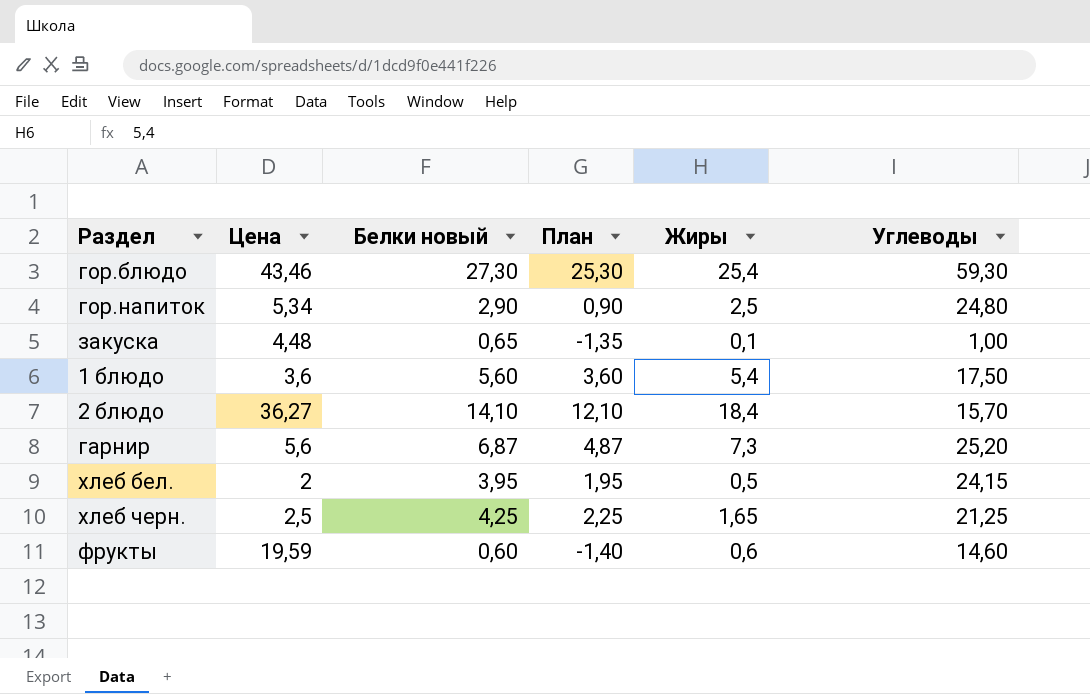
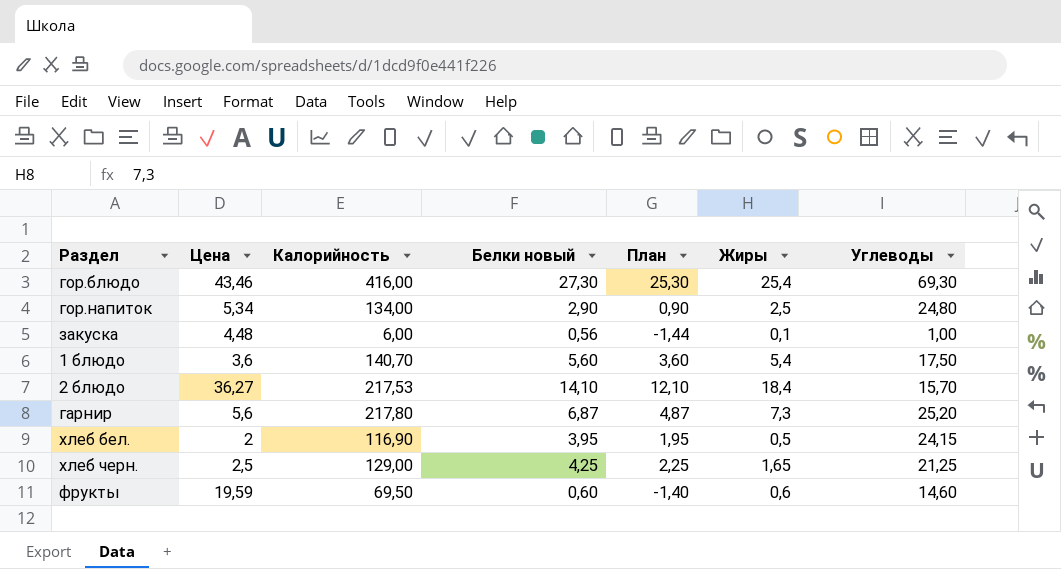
column Калорийность | position: none -> 3
гор.блюдо | Углеводы: 59,30 -> 69,30
закуска | Белки новый: 0,65 -> 0,56
закуска | План: -1,35 -> -1,44

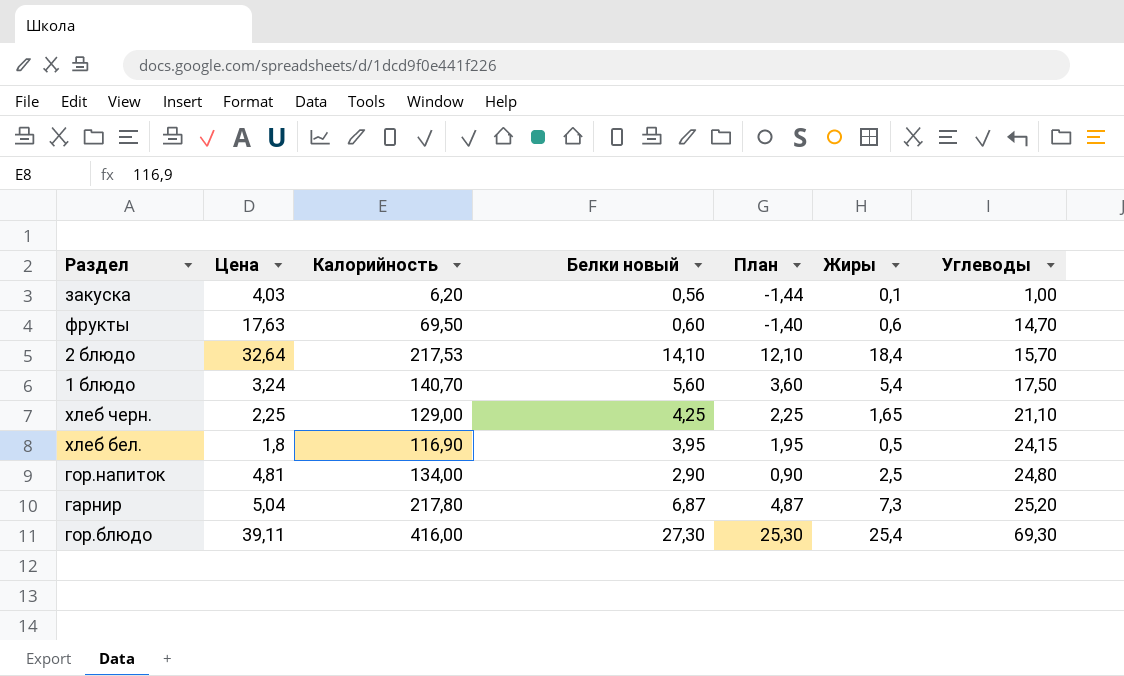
row order: none -> Углеводы ascending
закуска | Цена: 4,48 -> 4,03
закуска | Калорийность: 6,00 -> 6,20
фрукты | Цена: 19,59 -> 17,63
фрукты | Углеводы: 14,60 -> 14,70
2 блюдо | Цена: 36,27 -> 32,64
1 блюдо | Цена: 3,6 -> 3,24
хлеб черн. | Цена: 2,5 -> 2,25
хлеб черн. | Углеводы: 21,25 -> 21,10
хлеб бел. | Цена: 2 -> 1,8
гор.напиток | Цена: 5,34 -> 4,81
гарнир | Цена: 5,6 -> 5,04
гор.блюдо | Цена: 43,46 -> 39,11

